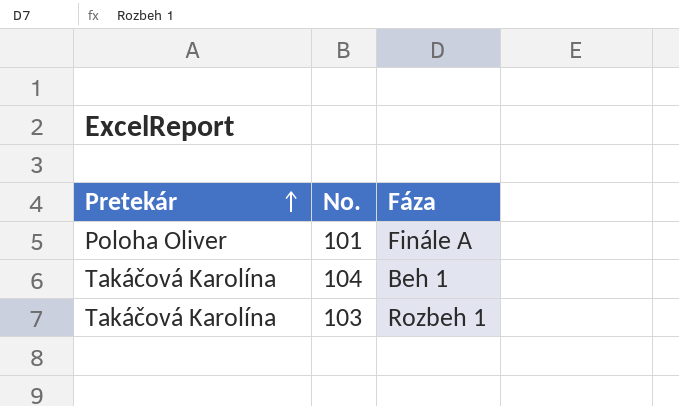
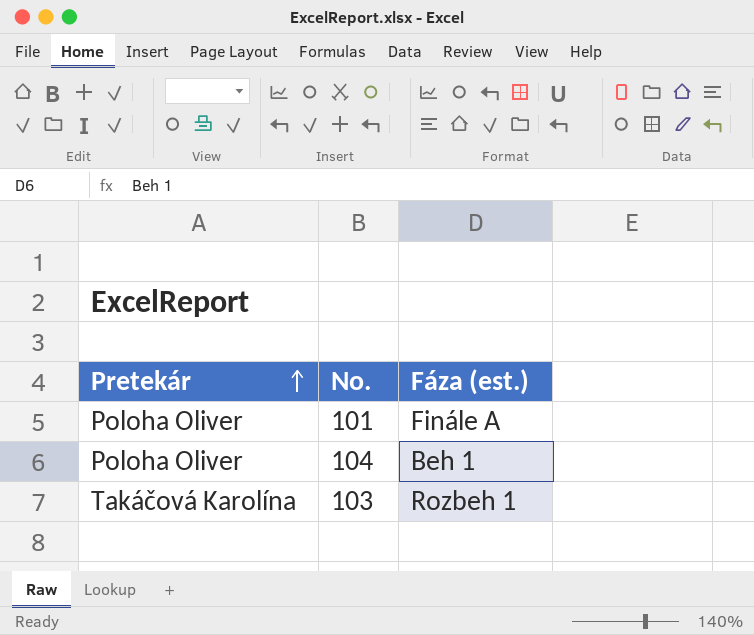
column name: Fáza -> Fáza (est.)
104 | Pretekár: Takáčová Karolína -> Poloha Oliver

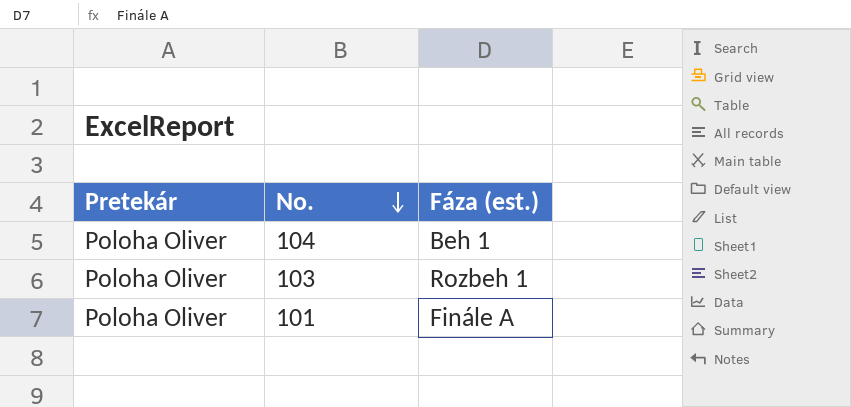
row order: Pretekár ascending -> No. descending
103 | Pretekár: Takáčová Karolína -> Poloha Oliver

